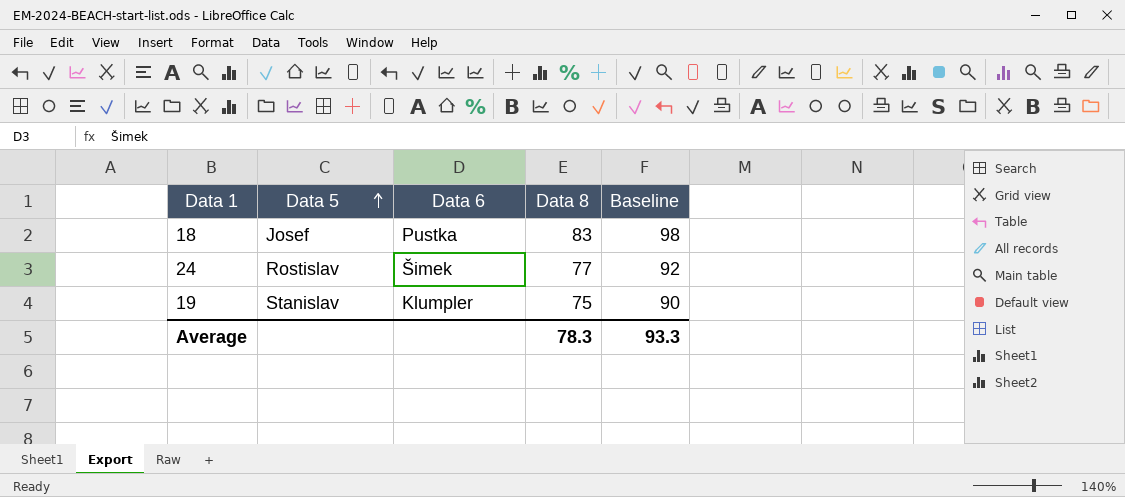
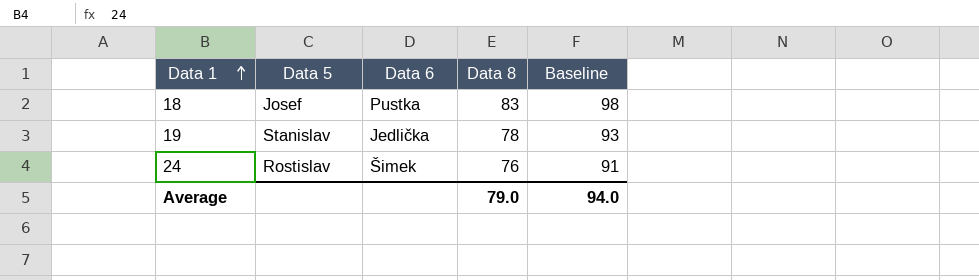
row order: Data 5 ascending -> Data 1 ascending
19 | Data 6: Klumpler -> Jedlička
19 | Data 8: 75 -> 78
19 | Baseline: 90 -> 93
24 | Data 8: 77 -> 76
24 | Baseline: 92 -> 91
Average | Data 8: 78.3 -> 79.0
Average | Baseline: 93.3 -> 94.0

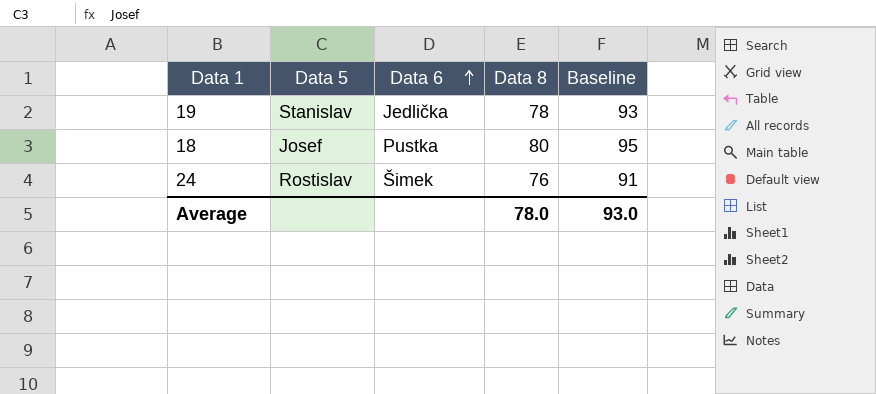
row order: Data 1 ascending -> Data 6 ascending
18 | Data 8: 83 -> 80
18 | Baseline: 98 -> 95
Average | Data 8: 79.0 -> 78.0
Average | Baseline: 94.0 -> 93.0

